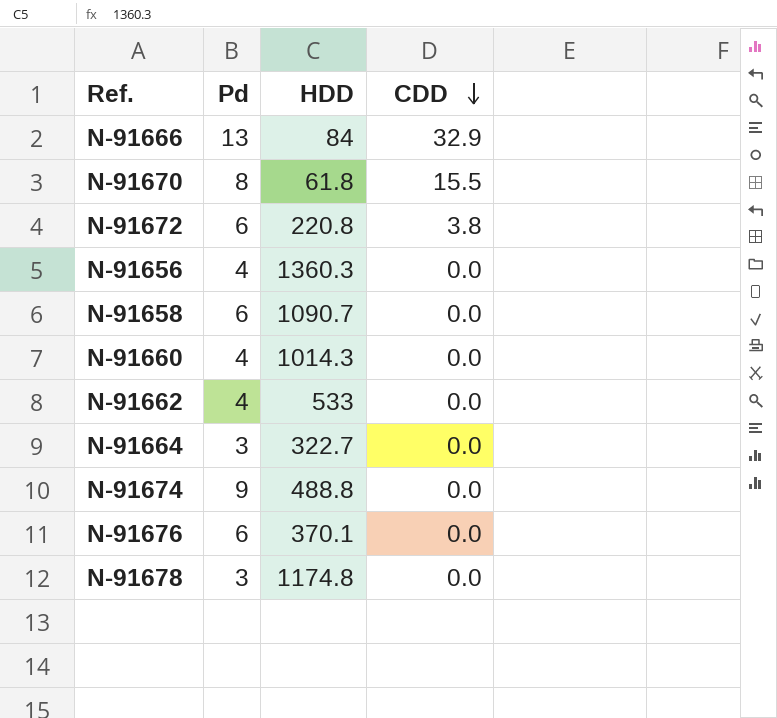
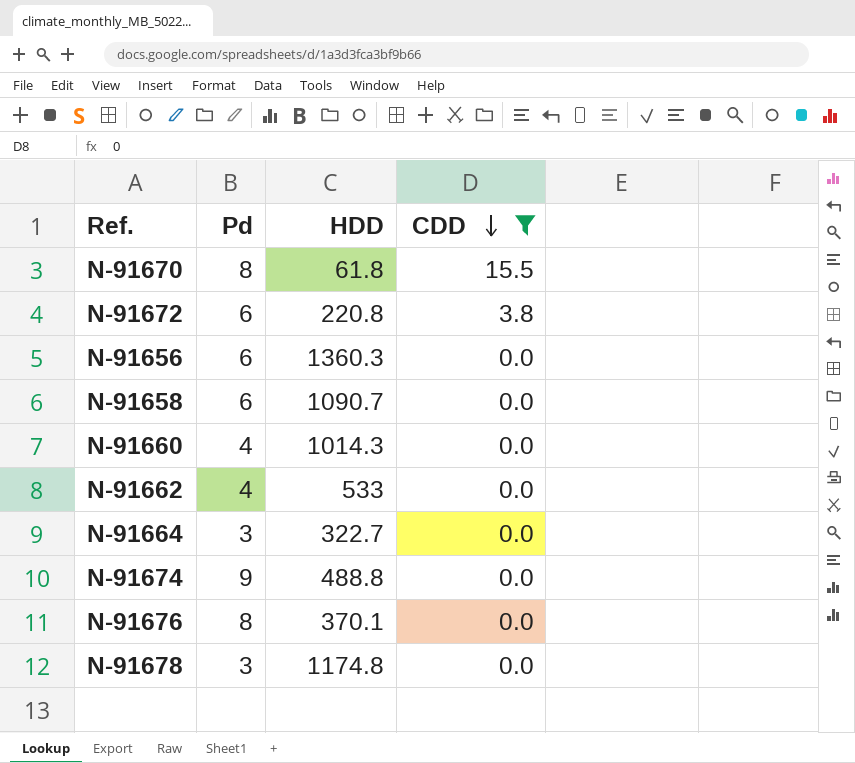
filter: none -> CDD != 32.9
N-91656 | Pd: 4 -> 6
N-91676 | Pd: 6 -> 8

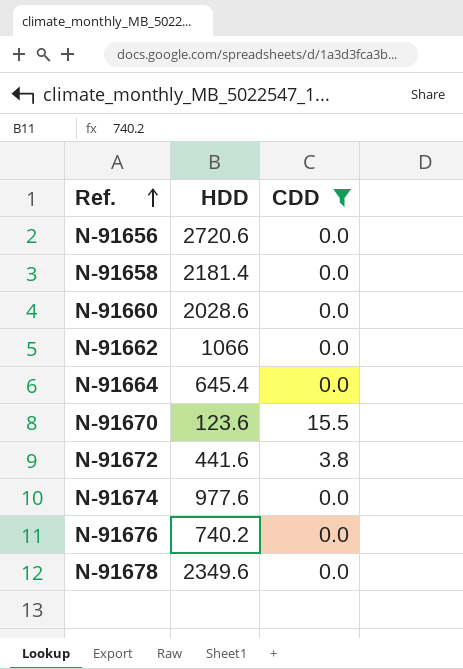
row order: CDD descending -> Ref. ascending
column Pd | position: 2 -> none
N-91656 | HDD: 1360.3 -> 2720.6
N-91658 | HDD: 1090.7 -> 2181.4
N-91660 | HDD: 1014.3 -> 2028.6
N-91662 | HDD: 533 -> 1066
N-91664 | HDD: 322.7 -> 645.4
N-91670 | HDD: 61.8 -> 123.6
N-91672 | HDD: 220.8 -> 441.6
N-91674 | HDD: 488.8 -> 977.6
N-91676 | HDD: 370.1 -> 740.2
N-91678 | HDD: 1174.8 -> 2349.6

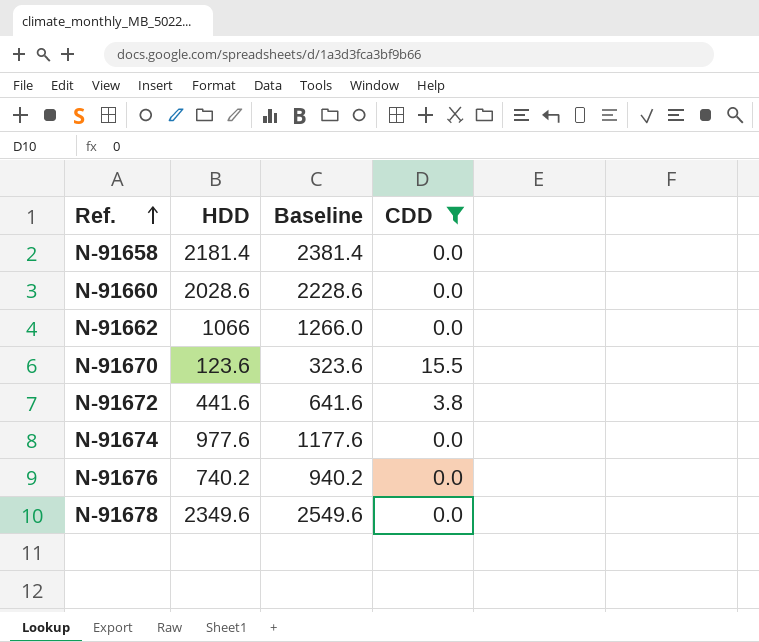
column Baseline | formula: none -> [HDD] + 200
row N-91656: 2720.6 | 0.0 -> none
row N-91664: 645.4 | 0.0 -> none

